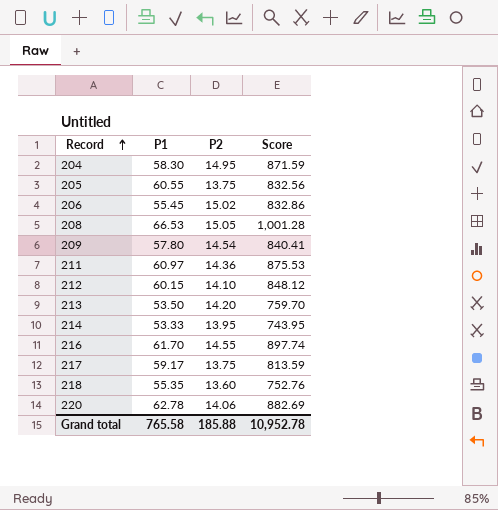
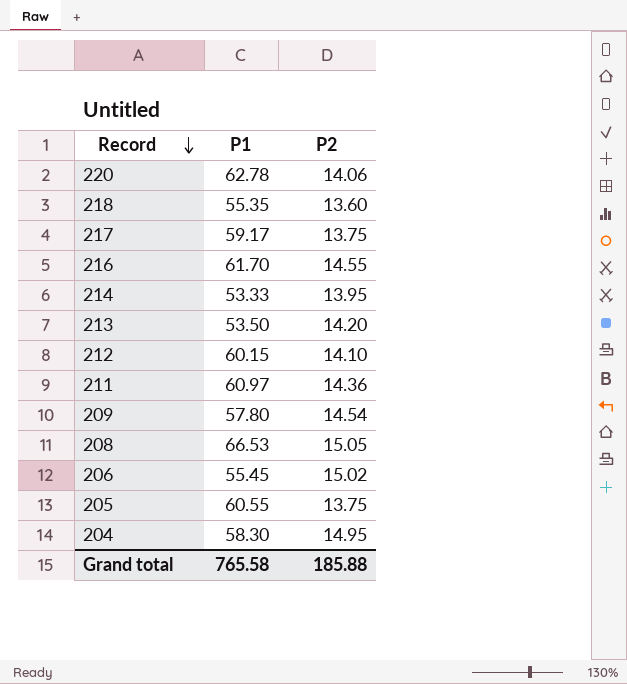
row order: Record ascending -> Record descending
column Score | formula: [P1] * [P2] -> none

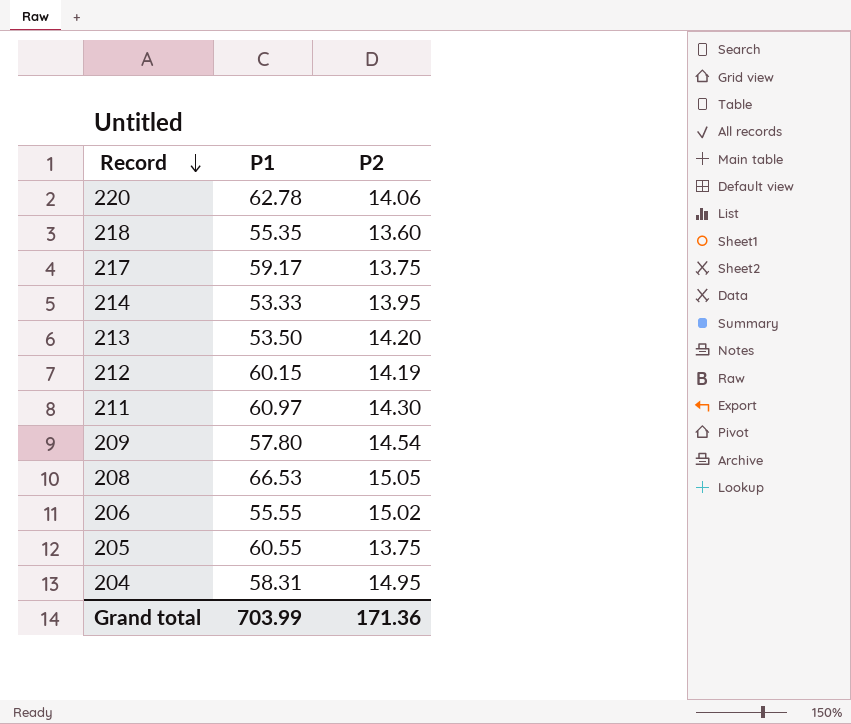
row 216: 61.70 | 14.55 -> none
212 | P2: 14.10 -> 14.19
211 | P2: 14.36 -> 14.30
206 | P1: 55.45 -> 55.55
204 | P1: 58.30 -> 58.31
Grand total | P1: 765.58 -> 703.99
Grand total | P2: 185.88 -> 171.36

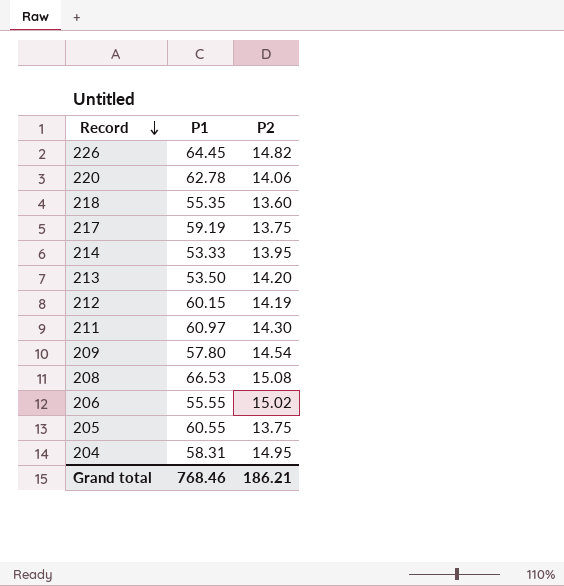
row 226: none -> 64.45 | 14.82
217 | P1: 59.17 -> 59.19
208 | P2: 15.05 -> 15.08
Grand total | P1: 703.99 -> 768.46
Grand total | P2: 171.36 -> 186.21

